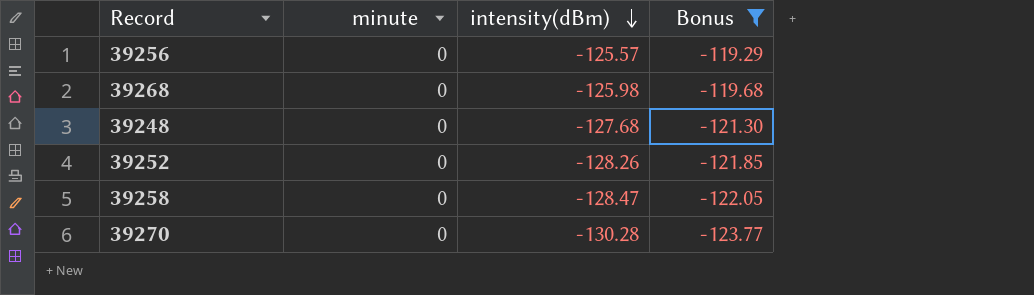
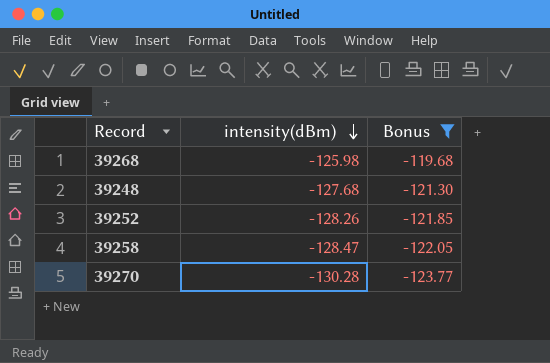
column minute | position: 2 -> none
row 39256: 0 | -125.57 | -119.29 -> none

